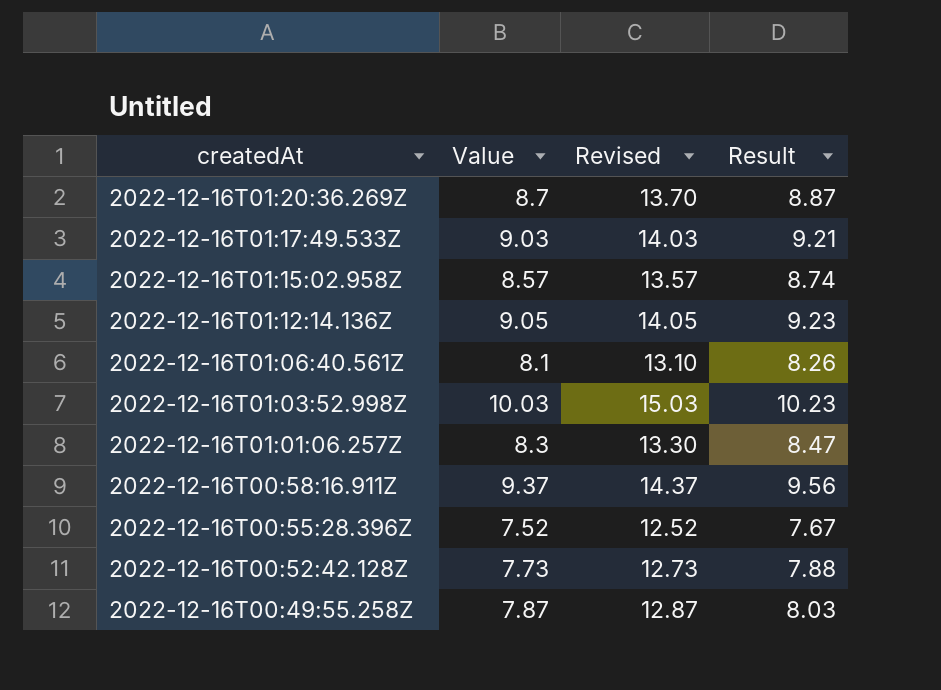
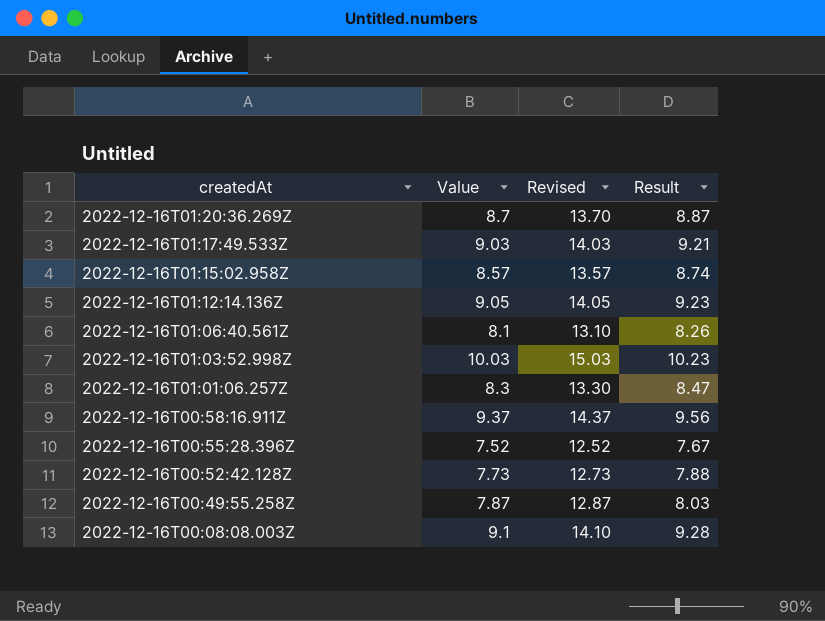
row 2022-12-16T00:08:08.003Z: none -> 9.1 | 14.10 | 9.28

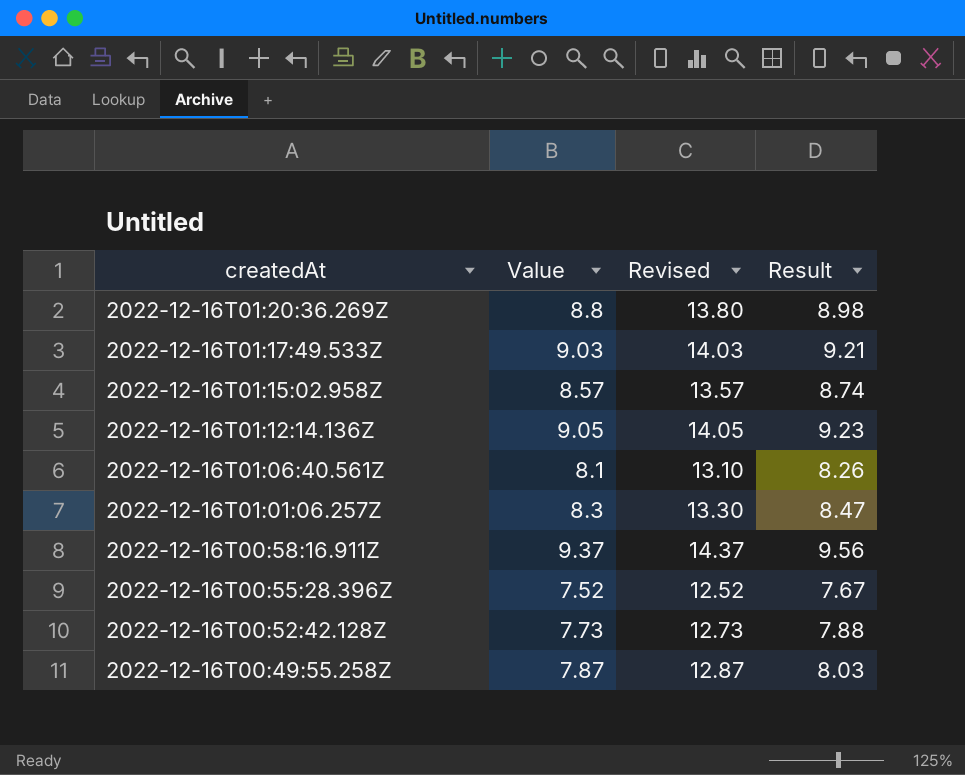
row 2022-12-16T01:03:52.998Z: 10.03 | 15.03 | 10.23 -> none
row 2022-12-16T00:08:08.003Z: 9.1 | 14.10 | 9.28 -> none
2022-12-16T01:20:36.269Z | Value: 8.7 -> 8.8
2022-12-16T01:20:36.269Z | Revised: 13.70 -> 13.80
2022-12-16T01:20:36.269Z | Result: 8.87 -> 8.98

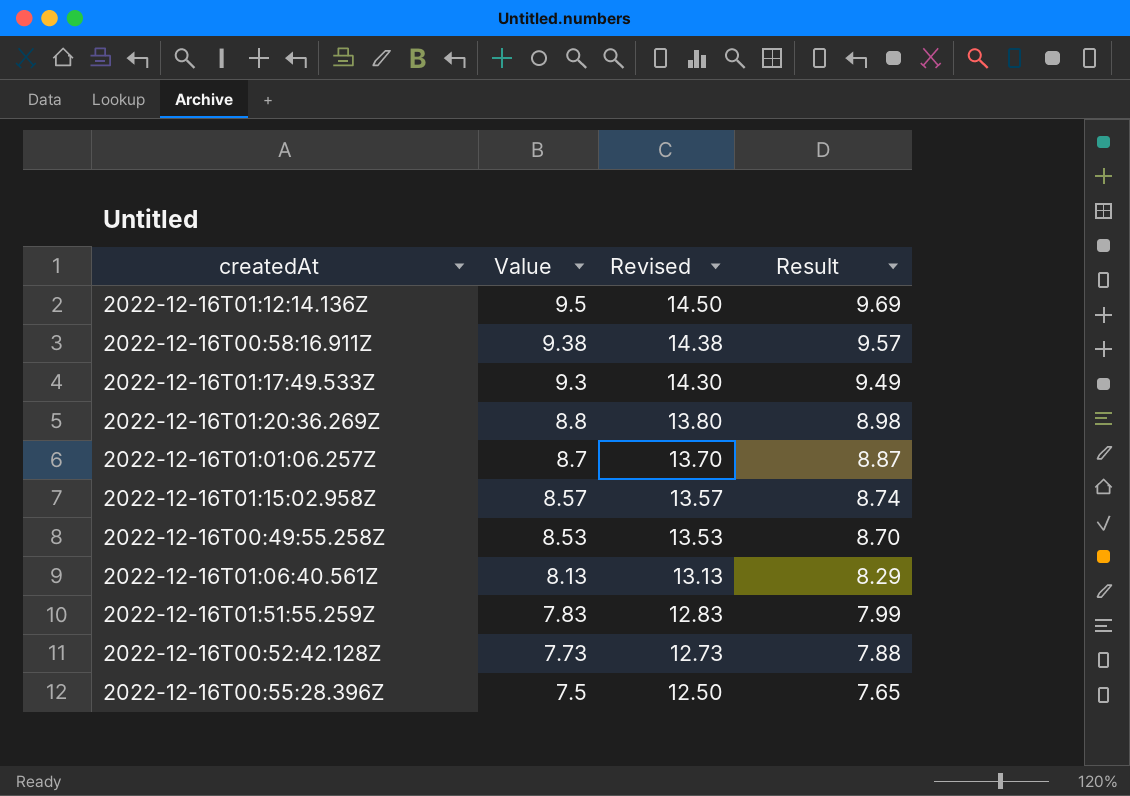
row order: createdAt descending -> Value descending
2022-12-16T01:12:14.136Z | Value: 9.05 -> 9.5
2022-12-16T01:12:14.136Z | Revised: 14.05 -> 14.50
2022-12-16T01:12:14.136Z | Result: 9.23 -> 9.69
2022-12-16T00:58:16.911Z | Value: 9.37 -> 9.38
2022-12-16T00:58:16.911Z | Revised: 14.37 -> 14.38
2022-12-16T00:58:16.911Z | Result: 9.56 -> 9.57
2022-12-16T01:17:49.533Z | Value: 9.03 -> 9.3
2022-12-16T01:17:49.533Z | Revised: 14.03 -> 14.30
2022-12-16T01:17:49.533Z | Result: 9.21 -> 9.49
2022-12-16T01:01:06.257Z | Value: 8.3 -> 8.7
2022-12-16T01:01:06.257Z | Revised: 13.30 -> 13.70
2022-12-16T01:01:06.257Z | Result: 8.47 -> 8.87
2022-12-16T00:49:55.258Z | Value: 7.87 -> 8.53
2022-12-16T00:49:55.258Z | Revised: 12.87 -> 13.53
2022-12-16T00:49:55.258Z | Result: 8.03 -> 8.70
2022-12-16T01:06:40.561Z | Value: 8.1 -> 8.13
2022-12-16T01:06:40.561Z | Revised: 13.10 -> 13.13
2022-12-16T01:06:40.561Z | Result: 8.26 -> 8.29
row 2022-12-16T01:51:55.259Z: none -> 7.83 | 12.83 | 7.99
2022-12-16T00:55:28.396Z | Value: 7.52 -> 7.5
2022-12-16T00:55:28.396Z | Revised: 12.52 -> 12.50
2022-12-16T00:55:28.396Z | Result: 7.67 -> 7.65

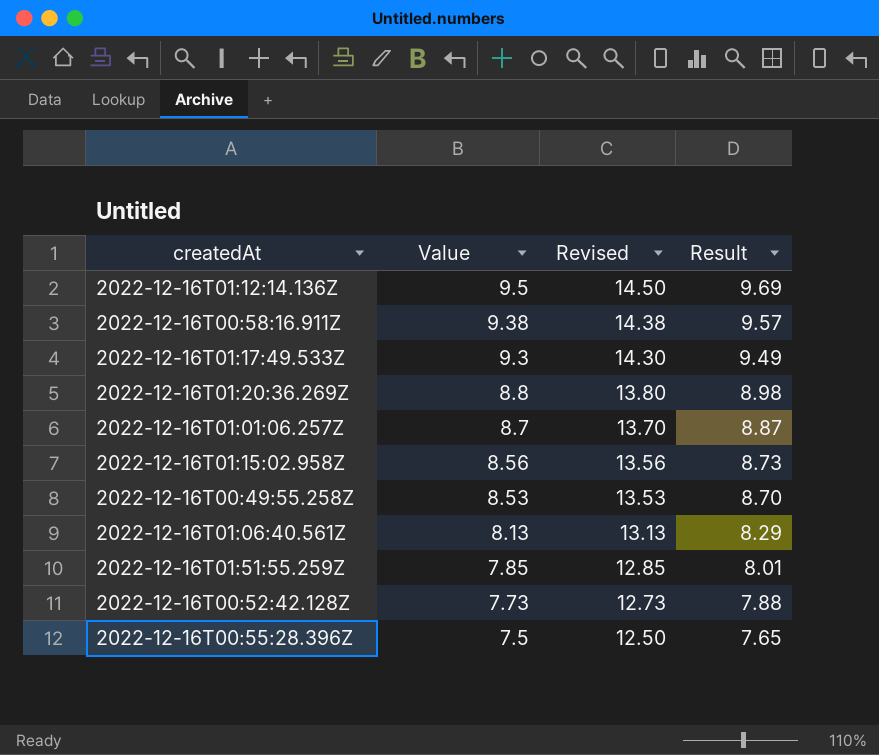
2022-12-16T01:15:02.958Z | Value: 8.57 -> 8.56
2022-12-16T01:15:02.958Z | Revised: 13.57 -> 13.56
2022-12-16T01:15:02.958Z | Result: 8.74 -> 8.73
2022-12-16T01:51:55.259Z | Value: 7.83 -> 7.85
2022-12-16T01:51:55.259Z | Revised: 12.83 -> 12.85
2022-12-16T01:51:55.259Z | Result: 7.99 -> 8.01

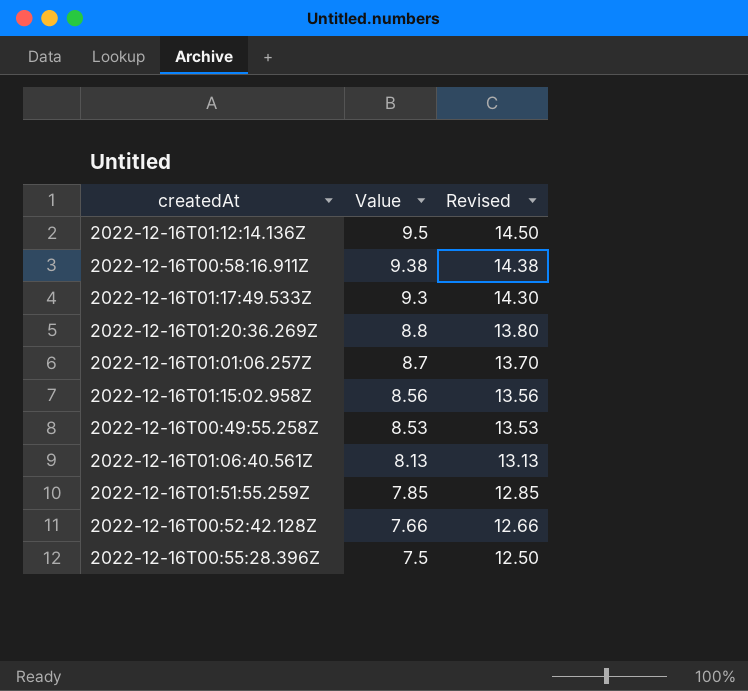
column Result | formula: [Value] * 1.02 -> none
2022-12-16T00:52:42.128Z | Value: 7.73 -> 7.66
2022-12-16T00:52:42.128Z | Revised: 12.73 -> 12.66

